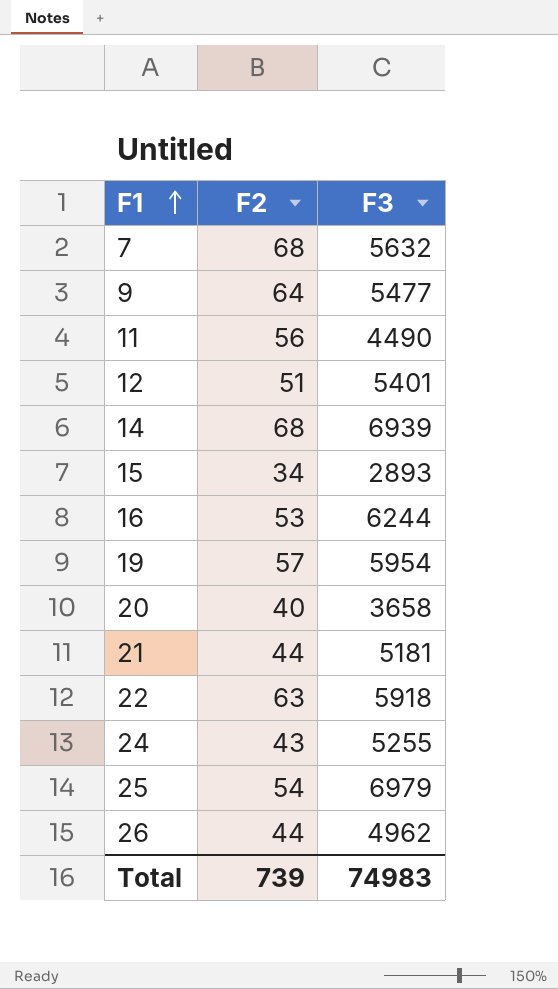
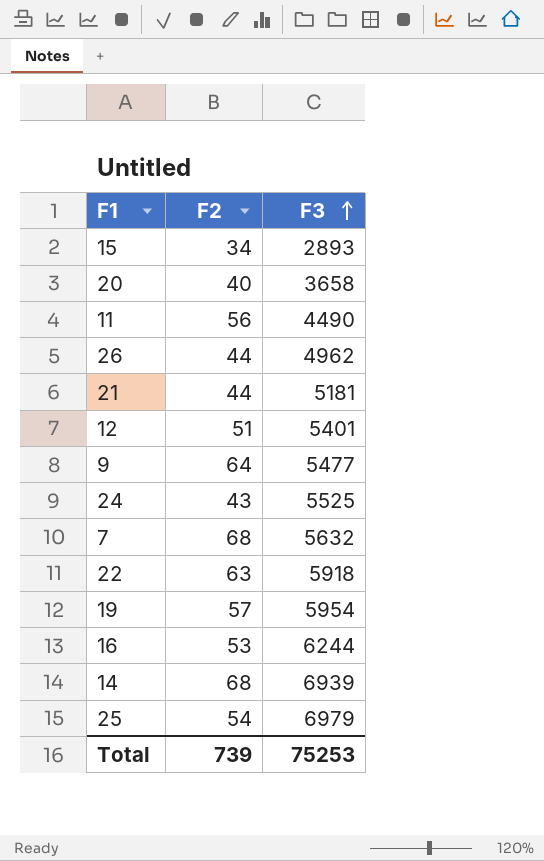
row order: F1 ascending -> F3 ascending
24 | F3: 5255 -> 5525
Total | F3: 74983 -> 75253

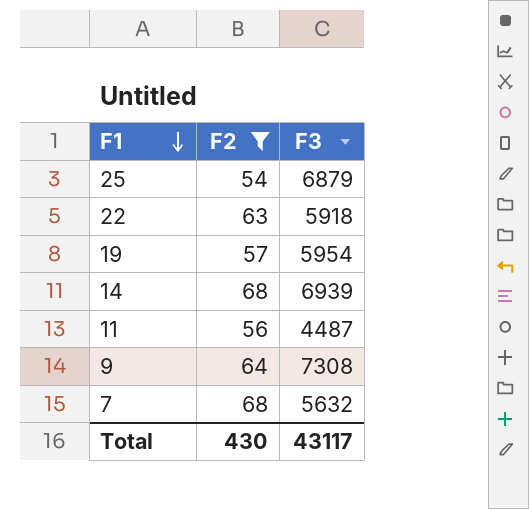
filter: none -> F2 >= 54
row order: F3 ascending -> F1 descending
25 | F3: 6979 -> 6879
11 | F3: 4490 -> 4487
9 | F3: 5477 -> 7308
Total | F2: 739 -> 430
Total | F3: 75253 -> 43117

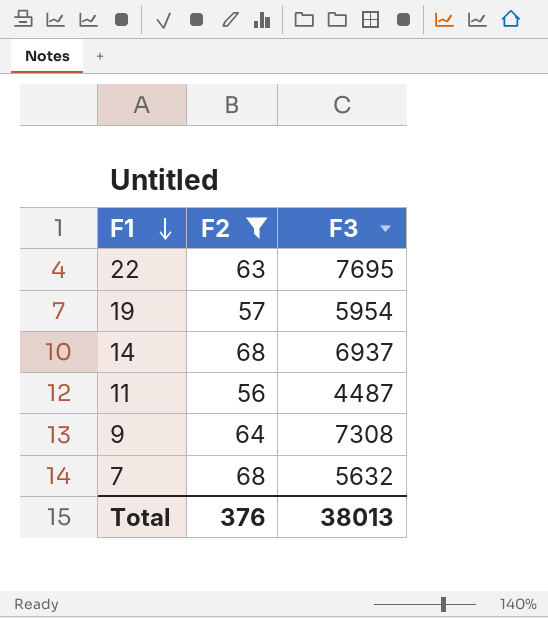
row 25: 54 | 6879 -> none
22 | F3: 5918 -> 7695
14 | F3: 6939 -> 6937
Total | F2: 430 -> 376
Total | F3: 43117 -> 38013

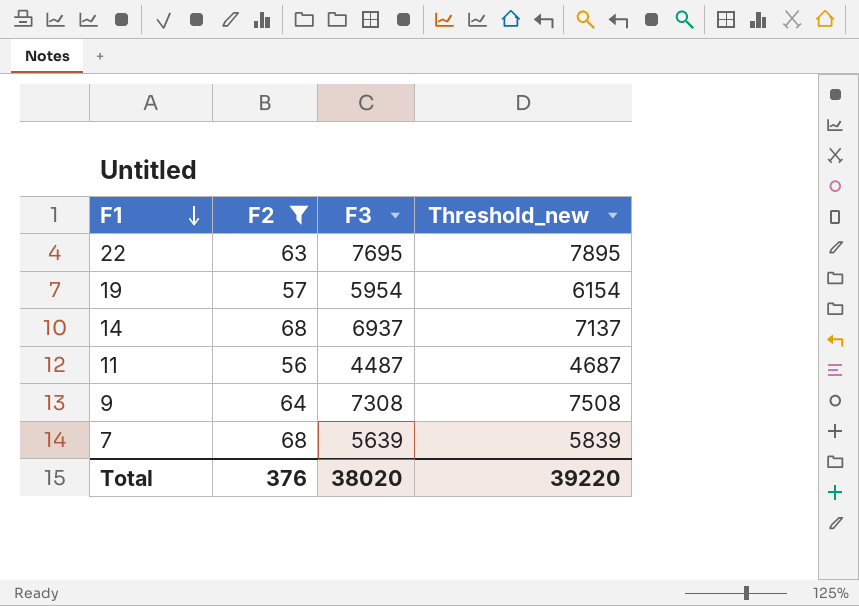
column Threshold_new | formula: none -> [F3] + 200
7 | F3: 5632 -> 5639
Total | F3: 38013 -> 38020

